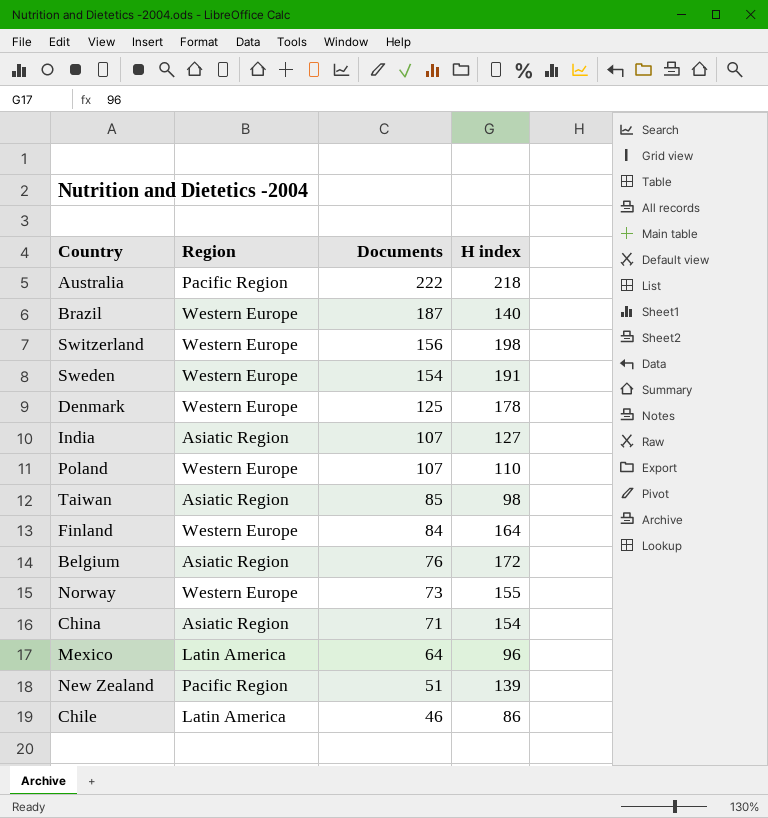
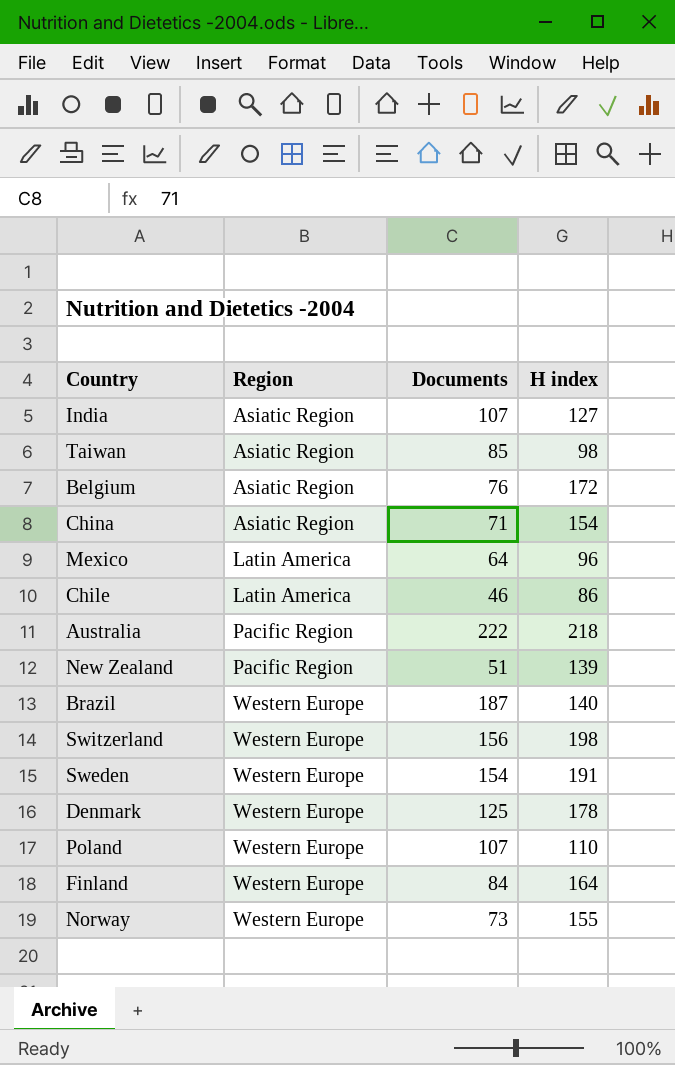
row order: Documents descending -> Region ascending

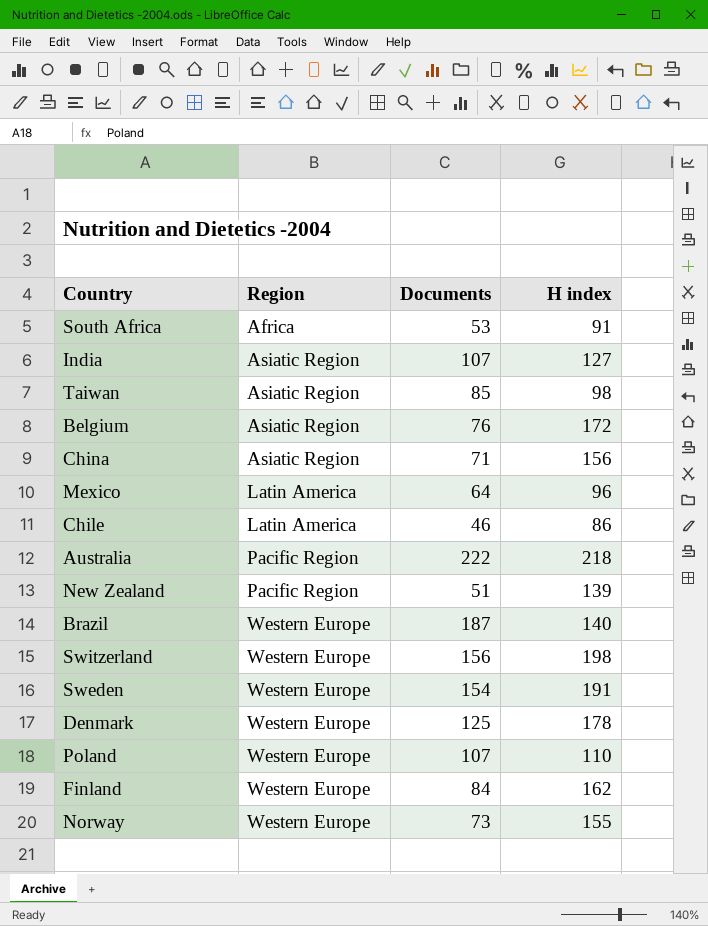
row South Africa: none -> Africa | 53 | 91
China | H index: 154 -> 156
Finland | H index: 164 -> 162

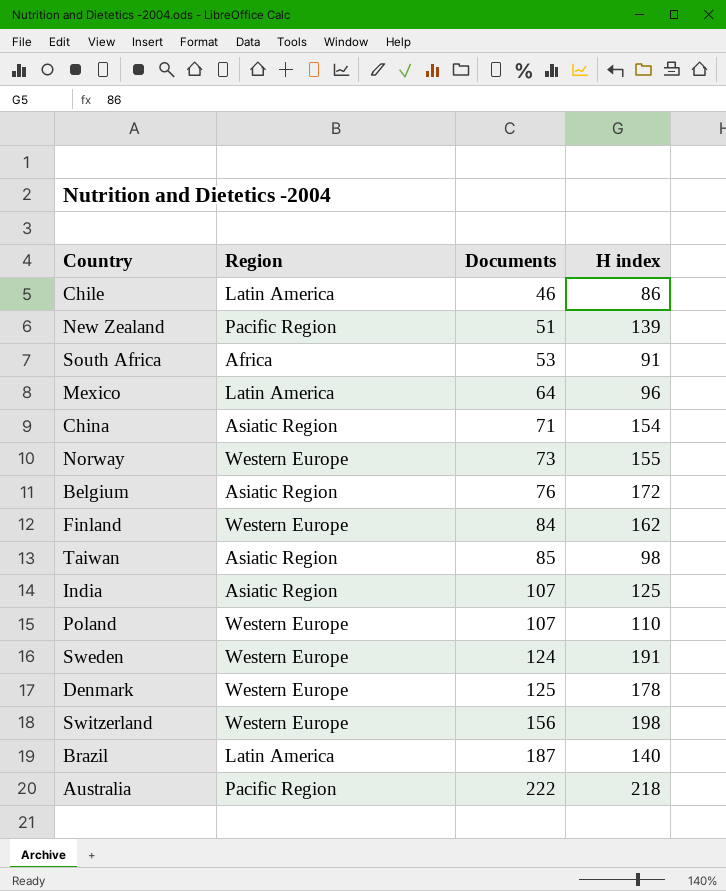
row order: Region ascending -> Documents ascending
China | H index: 156 -> 154
India | H index: 127 -> 125
Sweden | Documents: 154 -> 124
Brazil | Region: Western Europe -> Latin America

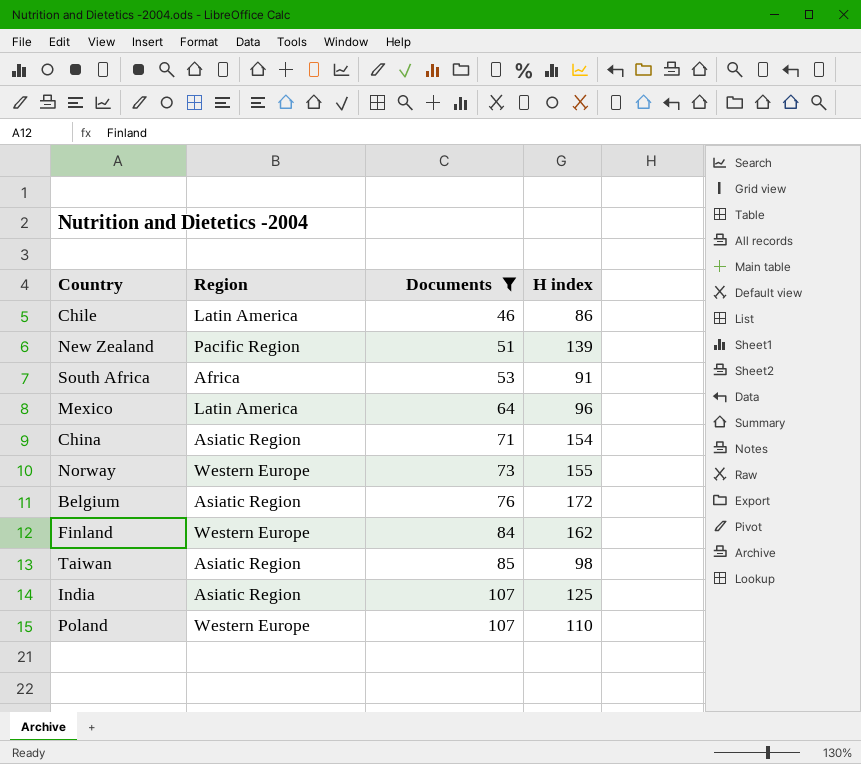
filter: none -> Documents <= 107

